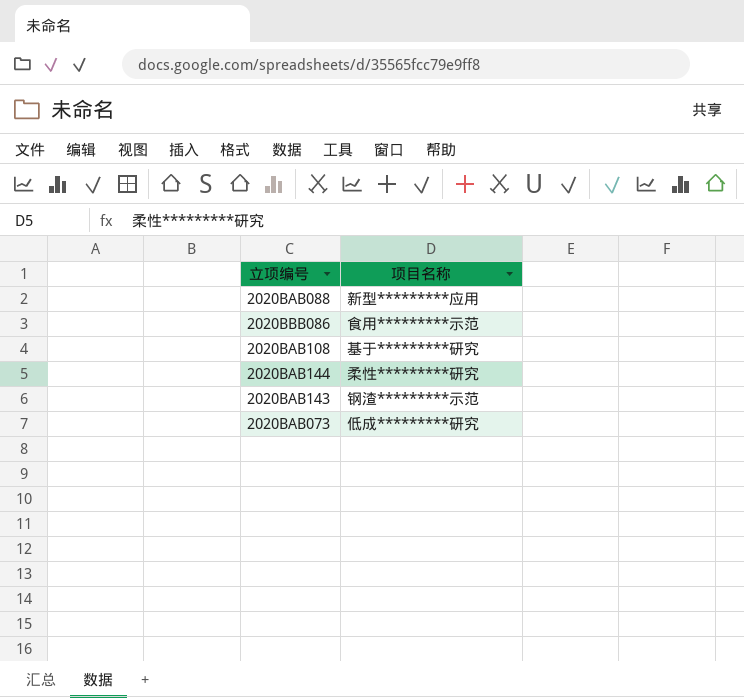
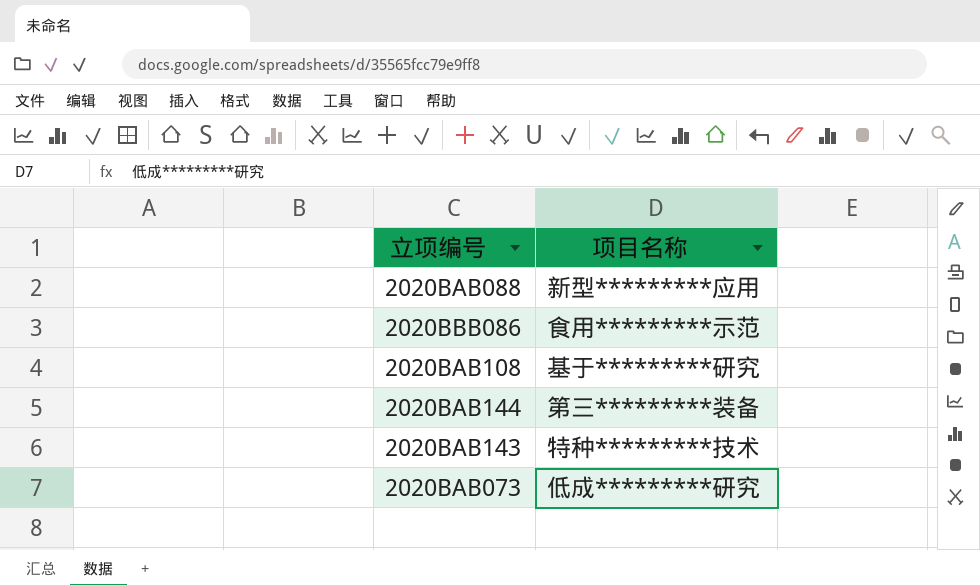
2020BAB144 | 项目名称: 柔性*********研究 -> 第三*********装备
2020BAB143 | 项目名称: 钢渣*********示范 -> 特种*********技术

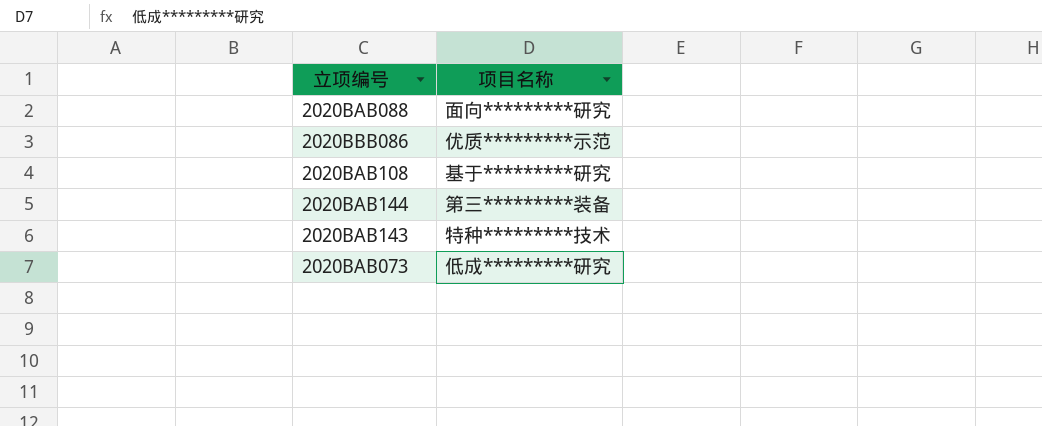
2020BAB088 | 项目名称: 新型*********应用 -> 面向*********研究
2020BBB086 | 项目名称: 食用*********示范 -> 优质*********示范

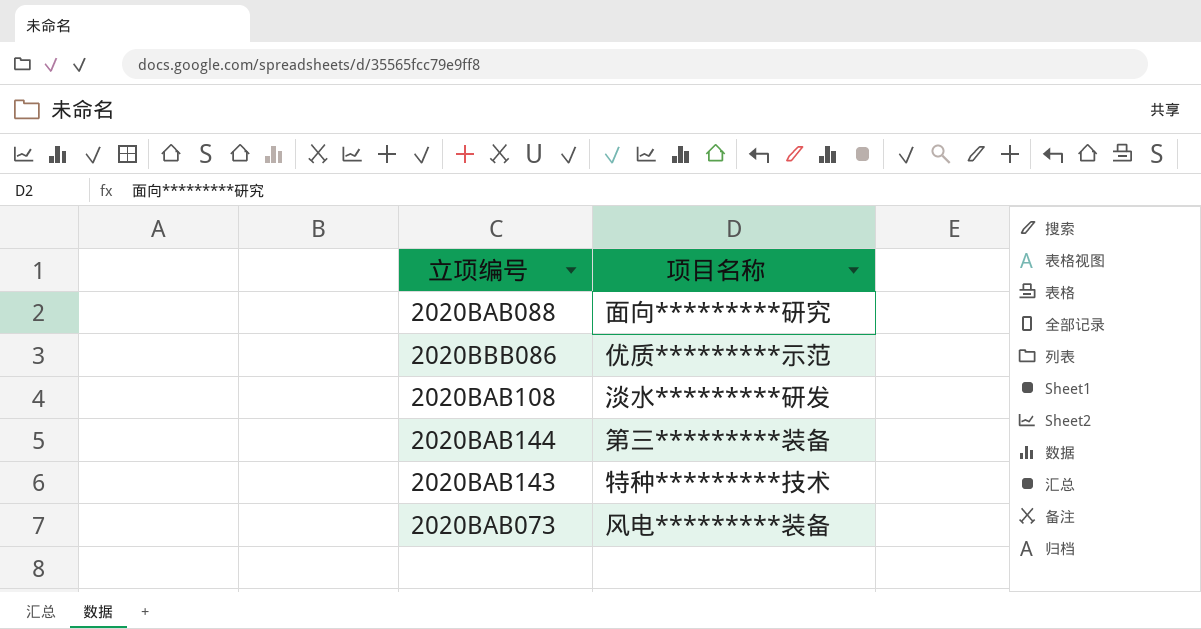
2020BAB108 | 项目名称: 基于*********研究 -> 淡水*********研发
2020BAB073 | 项目名称: 低成*********研究 -> 风电*********装备

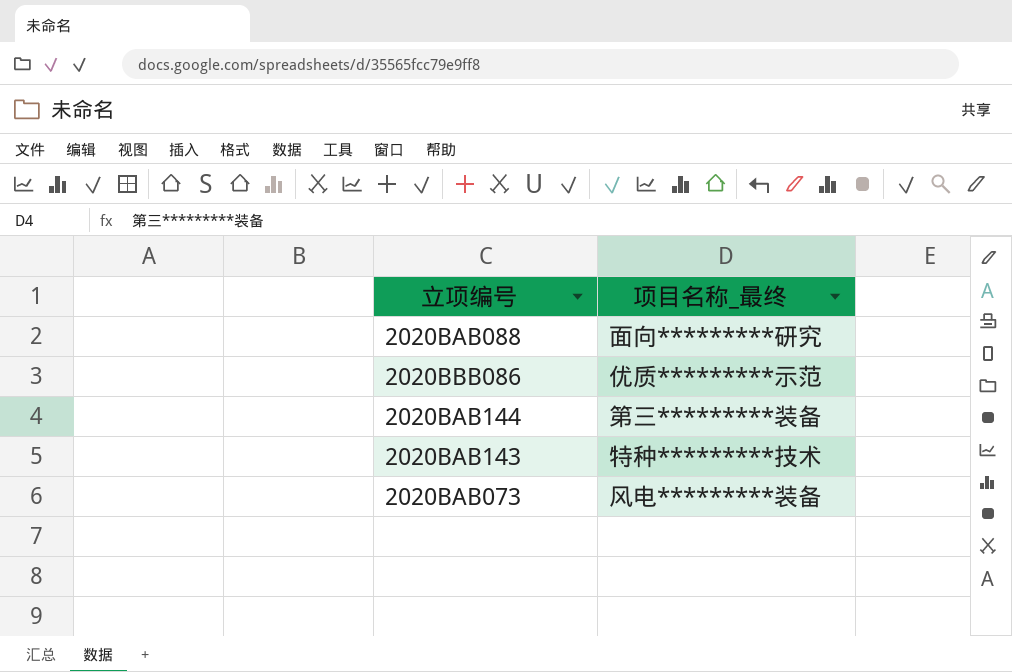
column name: 项目名称 -> 项目名称_最终
row 2020BAB108: 淡水*********研发 -> none

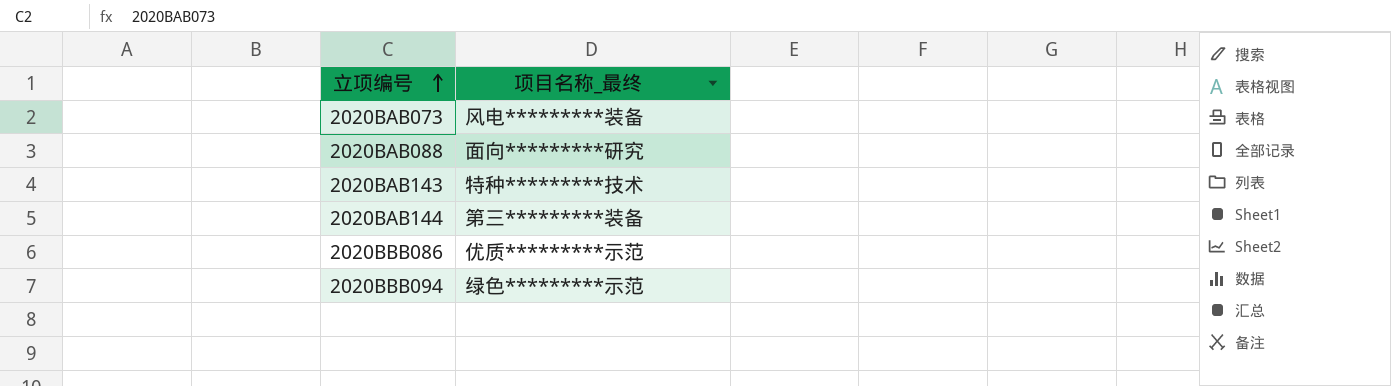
row order: none -> 立项编号 ascending
row 2020BBB094: none -> 绿色*********示范

